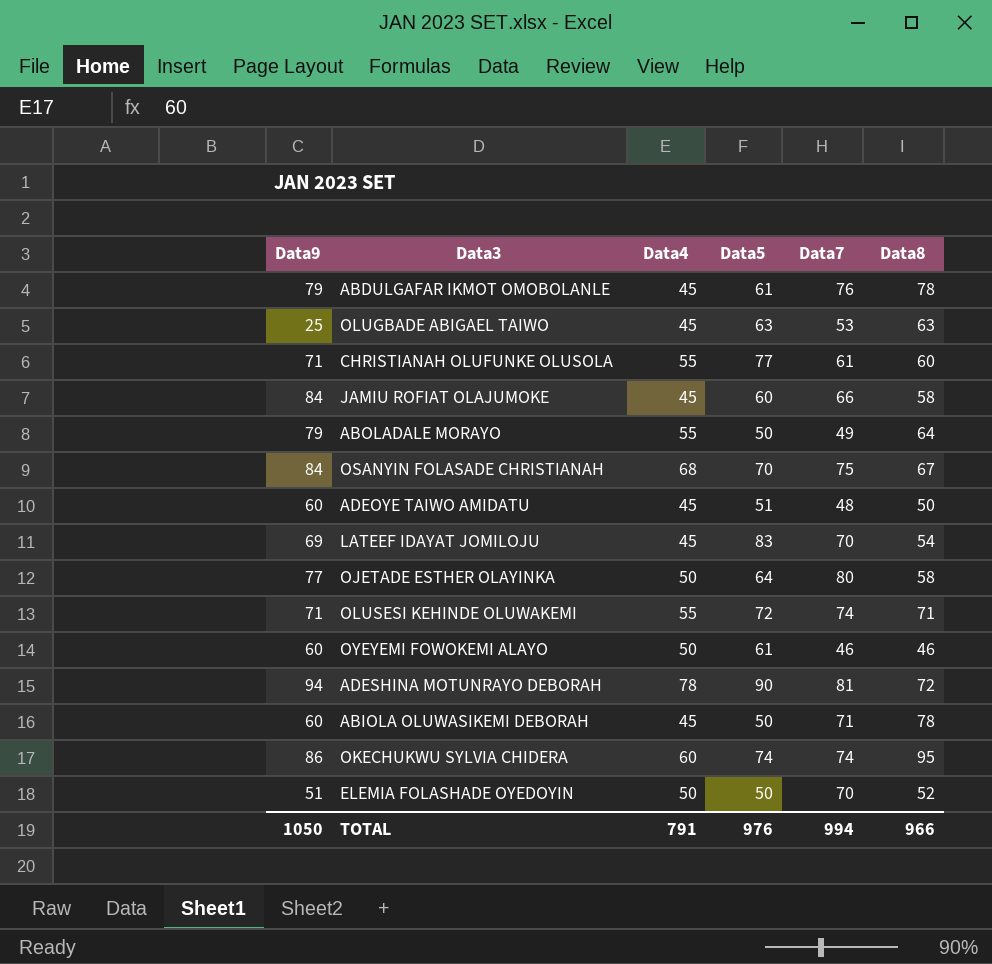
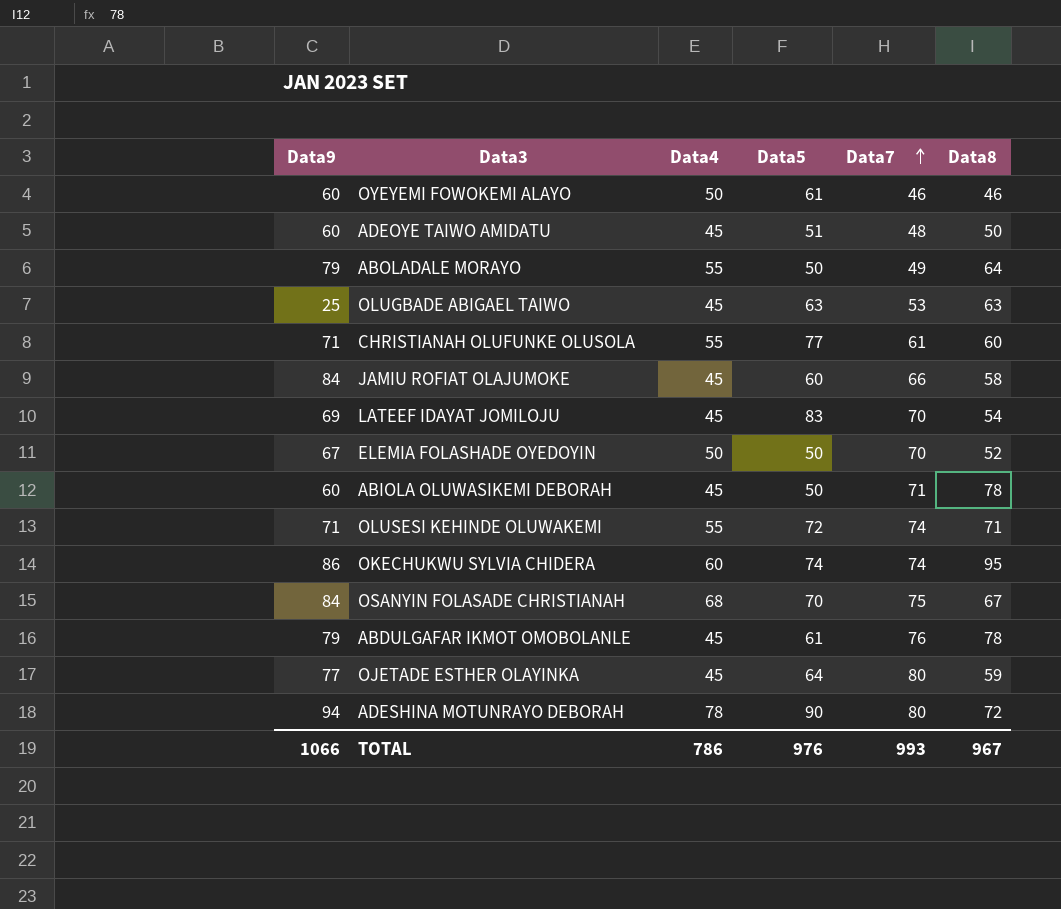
row order: none -> Data7 ascending
ELEMIA FOLASHADE OYEDOYIN | Data9: 51 -> 67
OJETADE ESTHER OLAYINKA | Data4: 50 -> 45
OJETADE ESTHER OLAYINKA | Data8: 58 -> 59
ADESHINA MOTUNRAYO DEBORAH | Data7: 81 -> 80
TOTAL | Data9: 1050 -> 1066
TOTAL | Data4: 791 -> 786
TOTAL | Data7: 994 -> 993
TOTAL | Data8: 966 -> 967

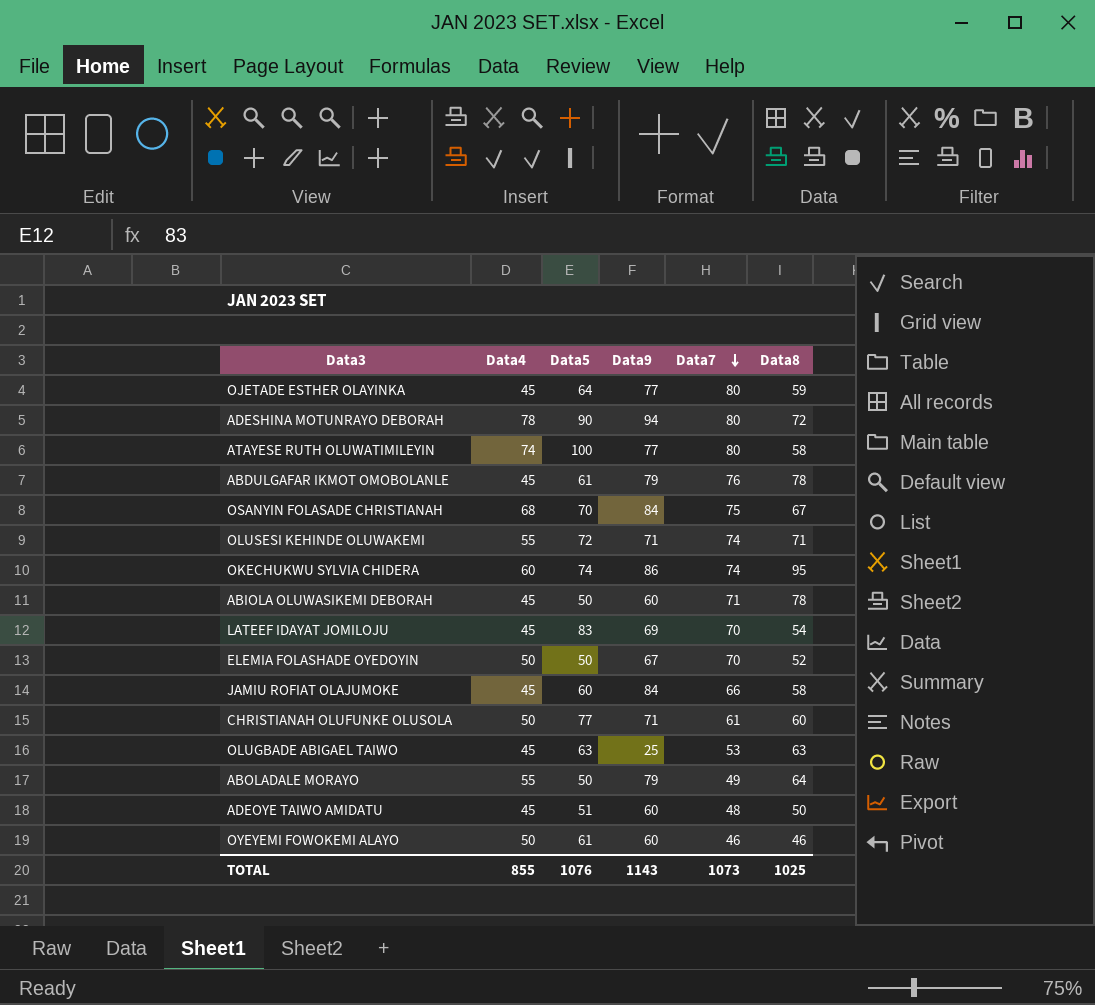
row order: Data7 ascending -> Data7 descending
column Data9 | position: 1 -> 4
row ATAYESE RUTH OLUWATIMILEYIN: none -> 74 | 100 | 77 | 80 | 58
CHRISTIANAH OLUFUNKE OLUSOLA | Data4: 55 -> 50
TOTAL | Data4: 786 -> 855
TOTAL | Data5: 976 -> 1076
TOTAL | Data9: 1066 -> 1143
TOTAL | Data7: 993 -> 1073
TOTAL | Data8: 967 -> 1025

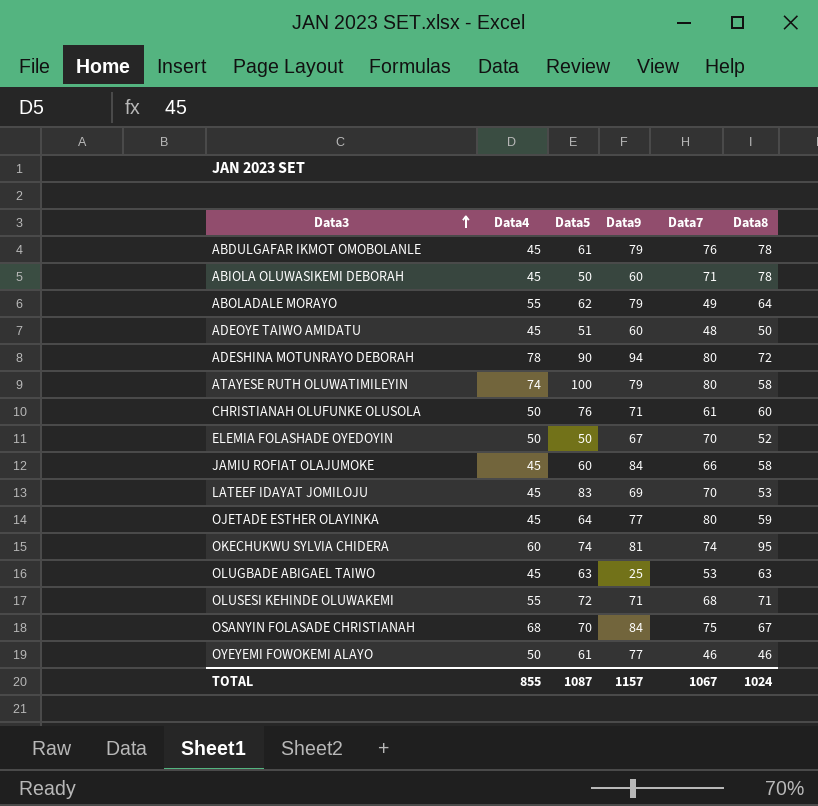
row order: Data7 descending -> Data3 ascending
ABOLADALE MORAYO | Data5: 50 -> 62
ATAYESE RUTH OLUWATIMILEYIN | Data9: 77 -> 79
CHRISTIANAH OLUFUNKE OLUSOLA | Data5: 77 -> 76
LATEEF IDAYAT JOMILOJU | Data8: 54 -> 53
OKECHUKWU SYLVIA CHIDERA | Data9: 86 -> 81
OLUSESI KEHINDE OLUWAKEMI | Data7: 74 -> 68
OYEYEMI FOWOKEMI ALAYO | Data9: 60 -> 77
TOTAL | Data5: 1076 -> 1087
TOTAL | Data9: 1143 -> 1157
TOTAL | Data7: 1073 -> 1067
TOTAL | Data8: 1025 -> 1024

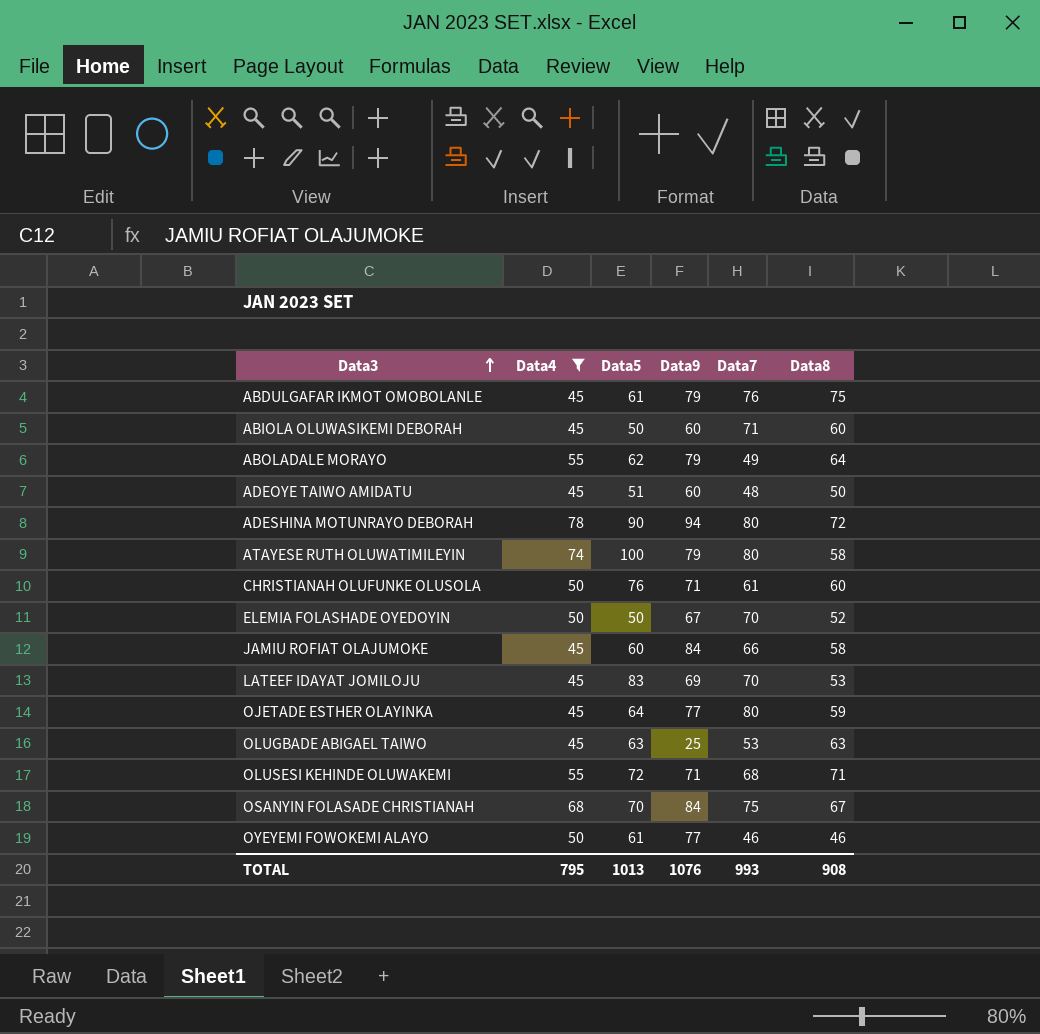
filter: none -> Data4 != 60
ABDULGAFAR IKMOT OMOBOLANLE | Data8: 78 -> 75
ABIOLA OLUWASIKEMI DEBORAH | Data8: 78 -> 60
TOTAL | Data4: 855 -> 795
TOTAL | Data5: 1087 -> 1013
TOTAL | Data9: 1157 -> 1076
TOTAL | Data7: 1067 -> 993
TOTAL | Data8: 1024 -> 908

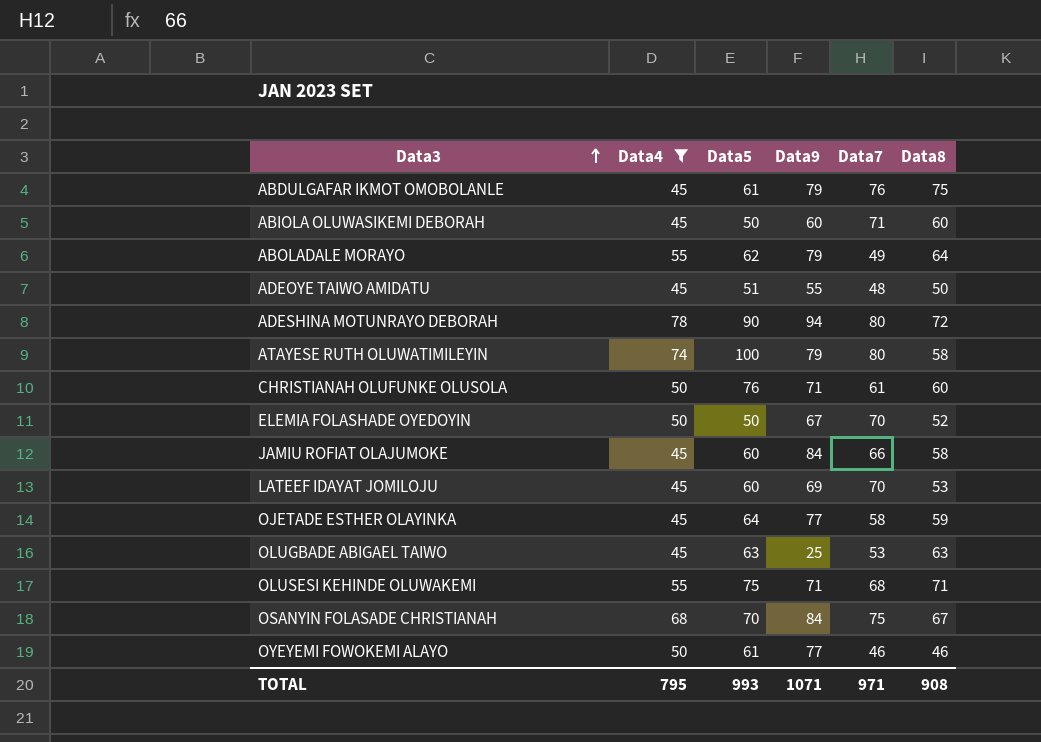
ADEOYE TAIWO AMIDATU | Data9: 60 -> 55
LATEEF IDAYAT JOMILOJU | Data5: 83 -> 60
OJETADE ESTHER OLAYINKA | Data7: 80 -> 58
OLUSESI KEHINDE OLUWAKEMI | Data5: 72 -> 75
TOTAL | Data5: 1013 -> 993
TOTAL | Data9: 1076 -> 1071
TOTAL | Data7: 993 -> 971

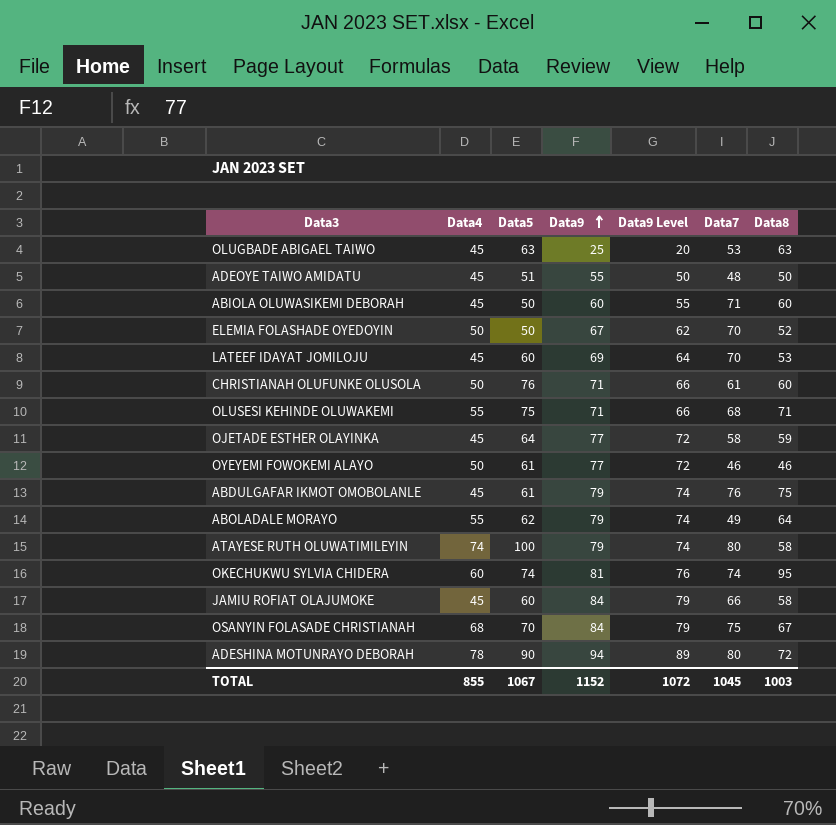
filter: Data4 != 60 -> none
row order: Data3 ascending -> Data9 ascending
column Data9 Level | formula: none -> [Data9] - 5
TOTAL | Data4: 795 -> 855
TOTAL | Data5: 993 -> 1067
TOTAL | Data9: 1071 -> 1152
TOTAL | Data7: 971 -> 1045
TOTAL | Data8: 908 -> 1003

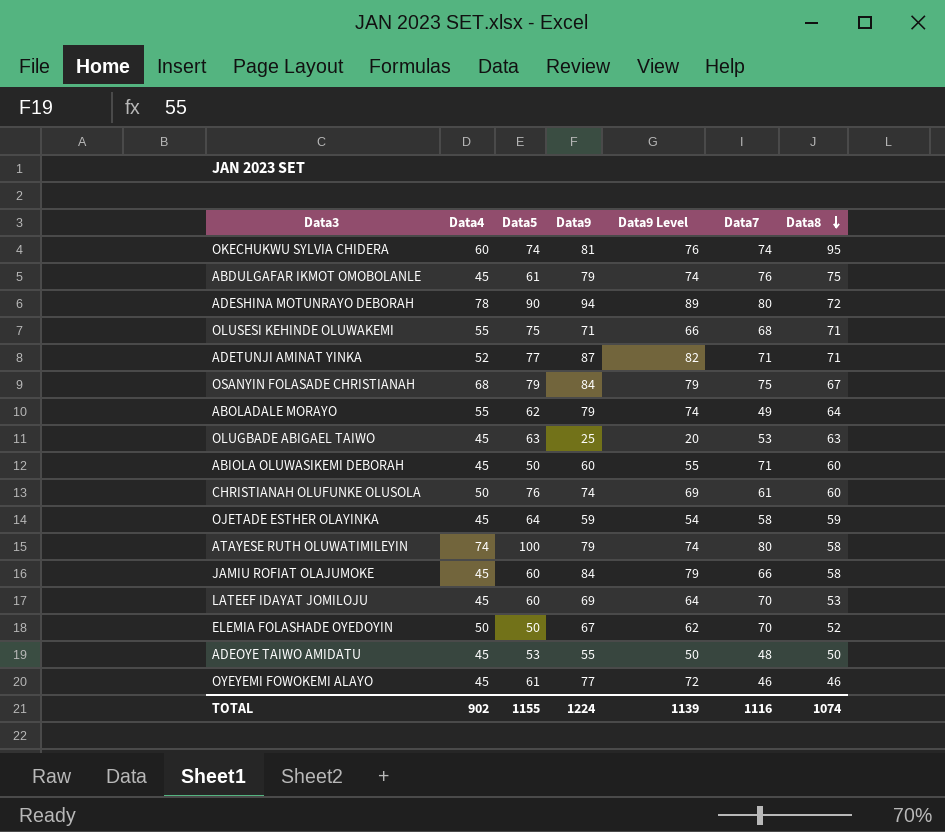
row order: Data9 ascending -> Data8 descending
row ADETUNJI AMINAT YINKA: none -> 52 | 77 | 87 | 82 | 71 | 71
OSANYIN FOLASADE CHRISTIANAH | Data5: 70 -> 79
CHRISTIANAH OLUFUNKE OLUSOLA | Data9: 71 -> 74
CHRISTIANAH OLUFUNKE OLUSOLA | Data9 Level: 66 -> 69
OJETADE ESTHER OLAYINKA | Data9: 77 -> 59
OJETADE ESTHER OLAYINKA | Data9 Level: 72 -> 54
ADEOYE TAIWO AMIDATU | Data5: 51 -> 53
OYEYEMI FOWOKEMI ALAYO | Data4: 50 -> 45
TOTAL | Data4: 855 -> 902
TOTAL | Data5: 1067 -> 1155
TOTAL | Data9: 1152 -> 1224
TOTAL | Data9 Level: 1072 -> 1139
TOTAL | Data7: 1045 -> 1116
TOTAL | Data8: 1003 -> 1074

